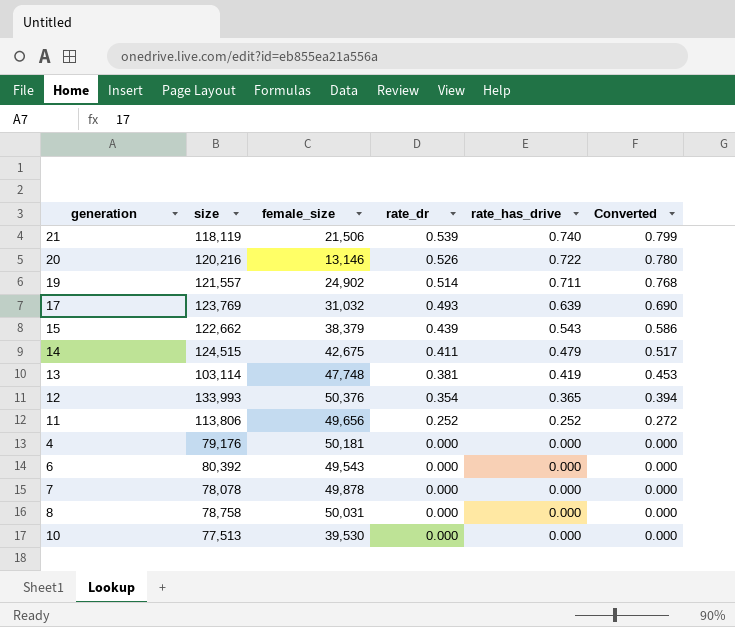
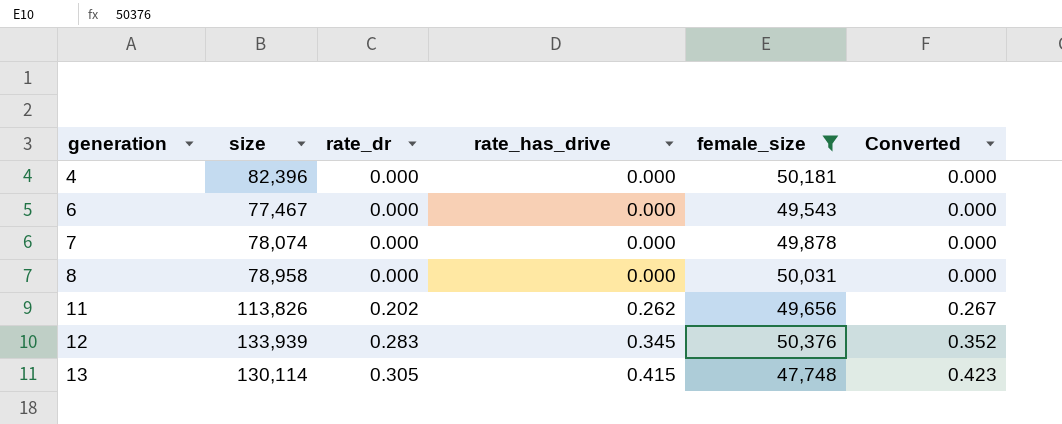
filter: none -> female_size >= 47,748
row order: rate_dr descending -> generation ascending
column female_size | position: 3 -> 5
column Converted | formula: [rate_has_drive] * 1.08 -> [rate_has_drive] * 1.02
4 | size: 79,176 -> 82,396
6 | size: 80,392 -> 77,467
7 | size: 78,078 -> 78,074
8 | size: 78,758 -> 78,958
11 | size: 113,806 -> 113,826
11 | rate_dr: 0.252 -> 0.202
11 | rate_has_drive: 0.252 -> 0.262
12 | size: 133,993 -> 133,939
12 | rate_dr: 0.354 -> 0.283
12 | rate_has_drive: 0.365 -> 0.345
13 | size: 103,114 -> 130,114
13 | rate_dr: 0.381 -> 0.305
13 | rate_has_drive: 0.419 -> 0.415

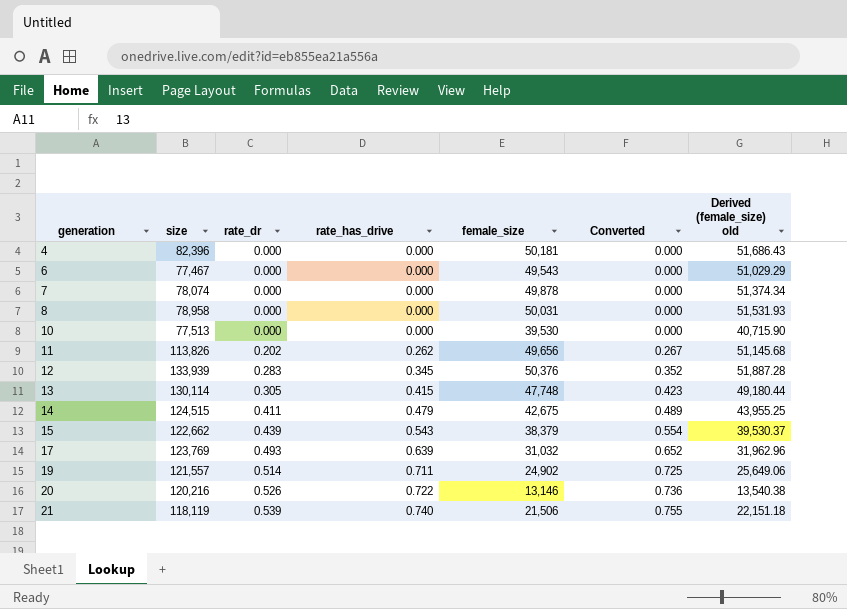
filter: female_size >= 47,748 -> none
column Derived (female_size) old | formula: none -> [female_size] * 1.03

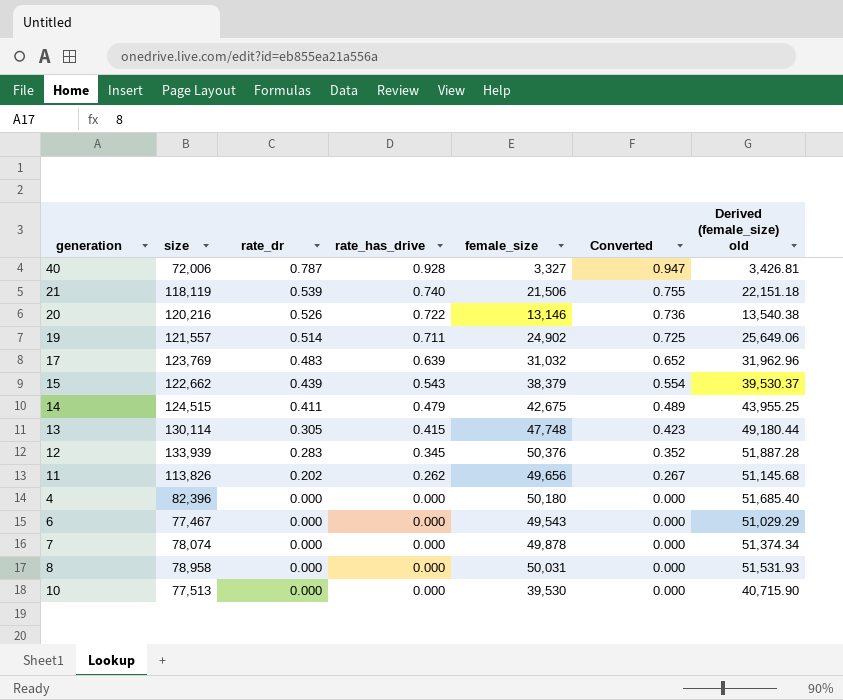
row order: generation ascending -> rate_dr descending
row 40: none -> 72,006 | 0.787 | 0.928 | 3,327 | 0.947 | 3,426.81
17 | rate_dr: 0.493 -> 0.483
4 | female_size: 50,181 -> 50,180
4 | Derived (female_size) old: 51,686.43 -> 51,685.40

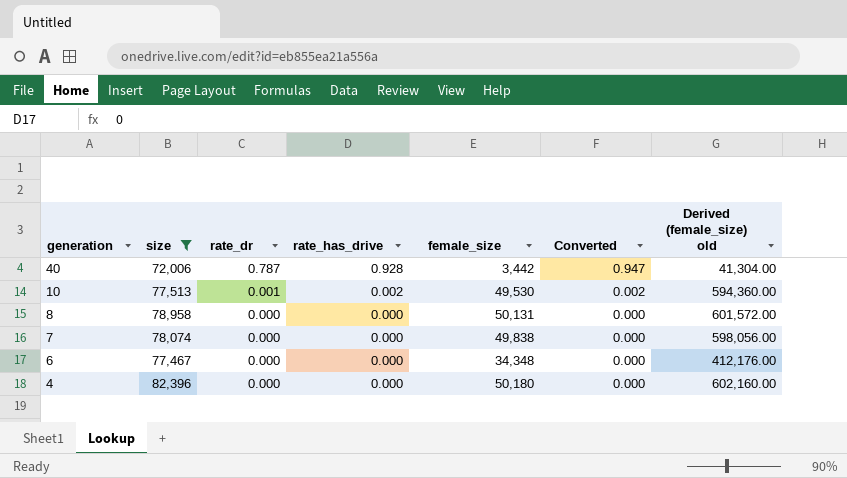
filter: none -> size <= 82,396
row order: rate_dr descending -> generation descending
column Derived (female_size) old | formula: [female_size] * 1.03 -> [female_size] * 12
40 | female_size: 3,327 -> 3,442
10 | rate_dr: 0.000 -> 0.001
10 | rate_has_drive: 0.000 -> 0.002
10 | female_size: 39,530 -> 49,530
10 | Converted: 0.000 -> 0.002
8 | female_size: 50,031 -> 50,131
7 | female_size: 49,878 -> 49,838
6 | female_size: 49,543 -> 34,348

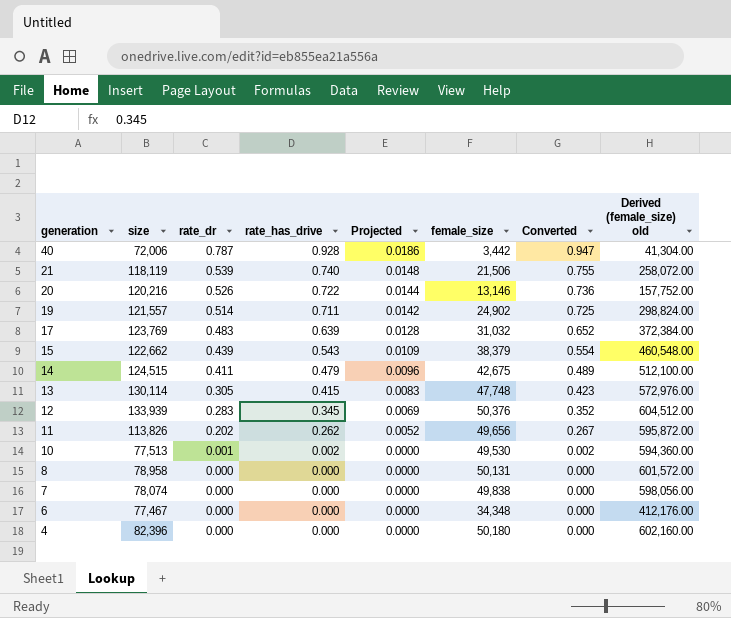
filter: size <= 82,396 -> none
column Projected | formula: none -> [rate_has_drive] * 0.02

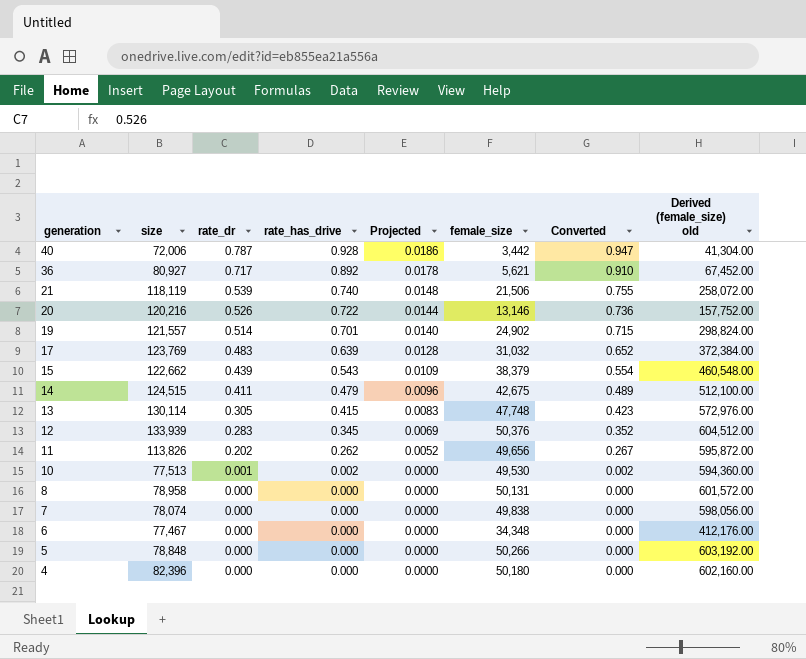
row 36: none -> 80,927 | 0.717 | 0.892 | 0.0178 | 5,621 | 0.910 | 67,452.00
19 | rate_has_drive: 0.711 -> 0.701
19 | Projected: 0.0142 -> 0.0140
19 | Converted: 0.725 -> 0.715
row 5: none -> 78,848 | 0.000 | 0.000 | 0.0000 | 50,266 | 0.000 | 603,192.00

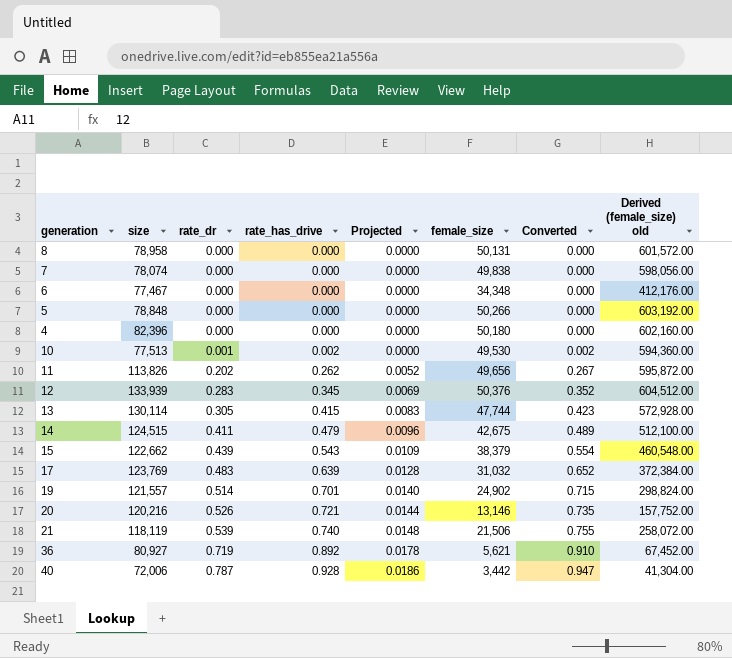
row order: generation descending -> rate_dr ascending
13 | female_size: 47,748 -> 47,744
13 | Derived (female_size) old: 572,976.00 -> 572,928.00
20 | rate_has_drive: 0.722 -> 0.721
20 | Converted: 0.736 -> 0.735
36 | rate_dr: 0.717 -> 0.719

